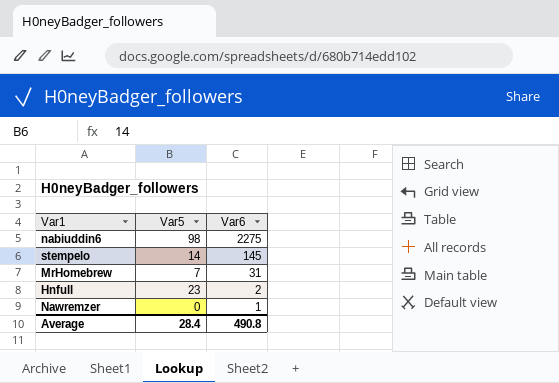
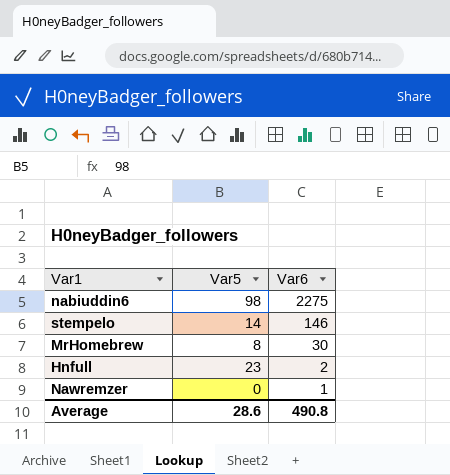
stempelo | Var6: 145 -> 146
MrHomebrew | Var5: 7 -> 8
MrHomebrew | Var6: 31 -> 30
Average | Var5: 28.4 -> 28.6

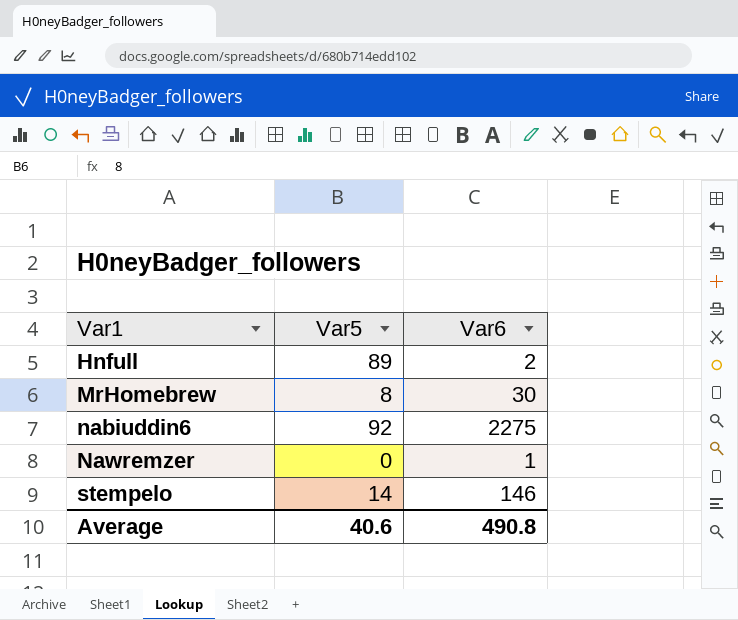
row order: Var6 descending -> Var1 ascending
Hnfull | Var5: 23 -> 89
nabiuddin6 | Var5: 98 -> 92
Average | Var5: 28.6 -> 40.6

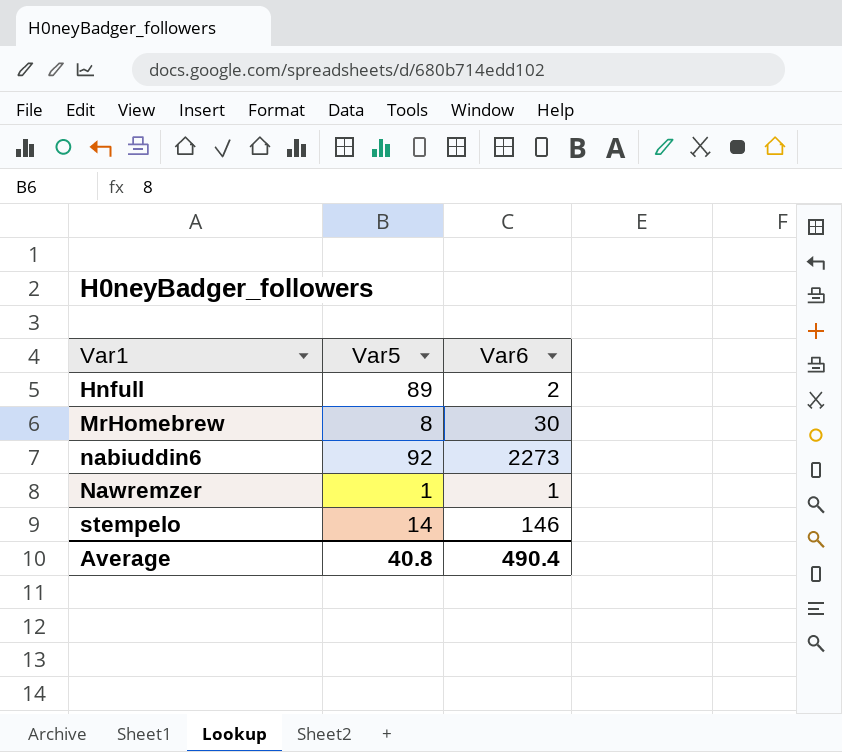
nabiuddin6 | Var6: 2275 -> 2273
Nawremzer | Var5: 0 -> 1
Average | Var5: 40.6 -> 40.8
Average | Var6: 490.8 -> 490.4

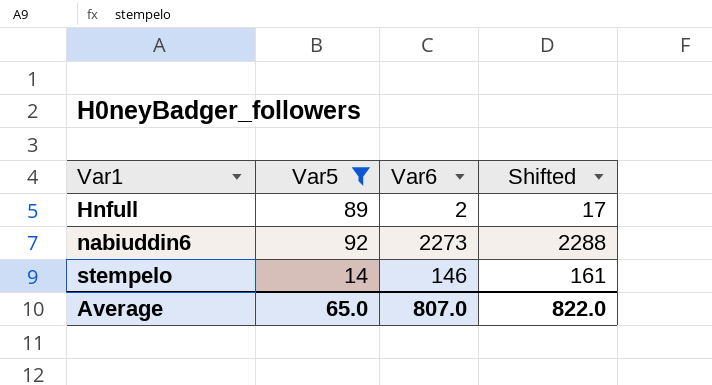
filter: none -> Var5 >= 14
column Shifted | formula: none -> [Var6] + 15
Average | Var5: 40.8 -> 65.0
Average | Var6: 490.4 -> 807.0

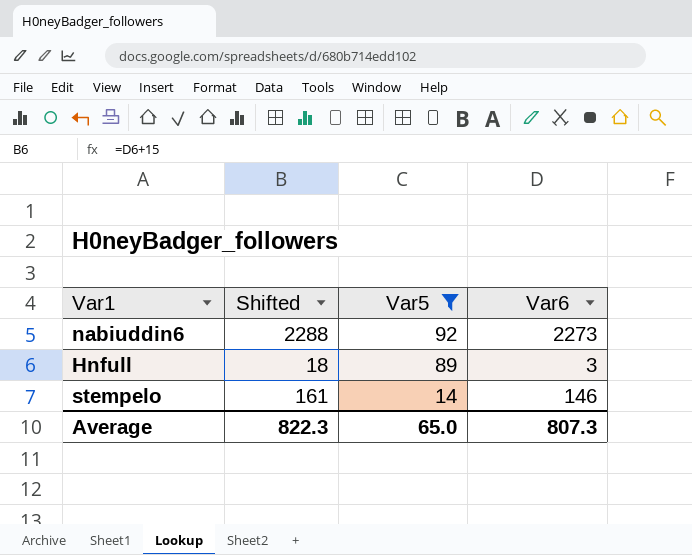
row order: Var1 ascending -> Var5 descending
column Shifted | position: 4 -> 2
Hnfull | Shifted: 17 -> 18
Hnfull | Var6: 2 -> 3
Average | Shifted: 822.0 -> 822.3
Average | Var6: 807.0 -> 807.3

